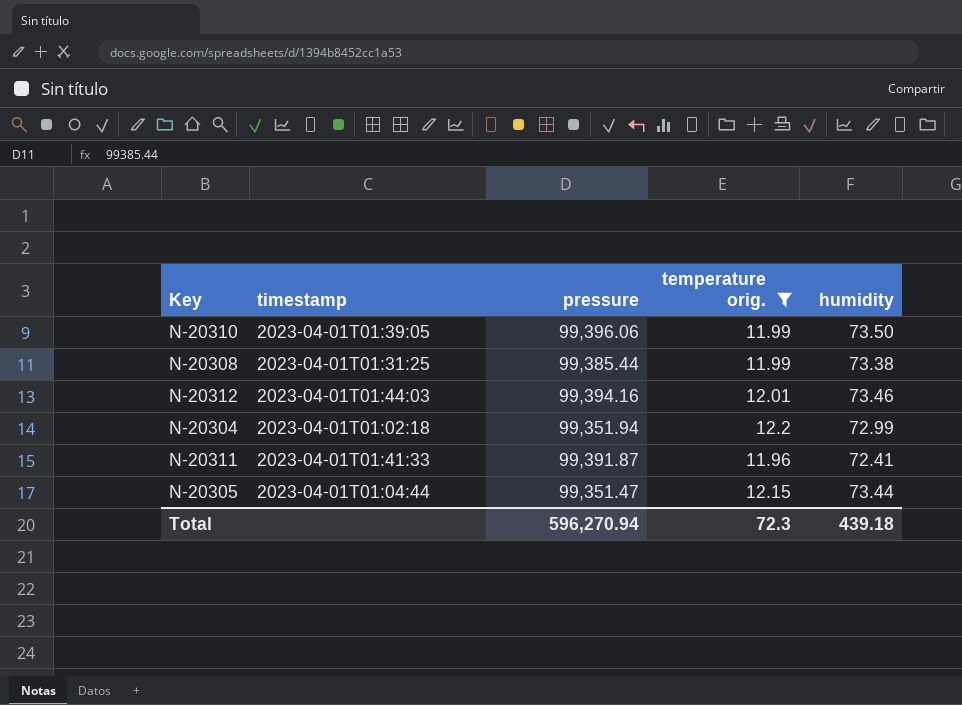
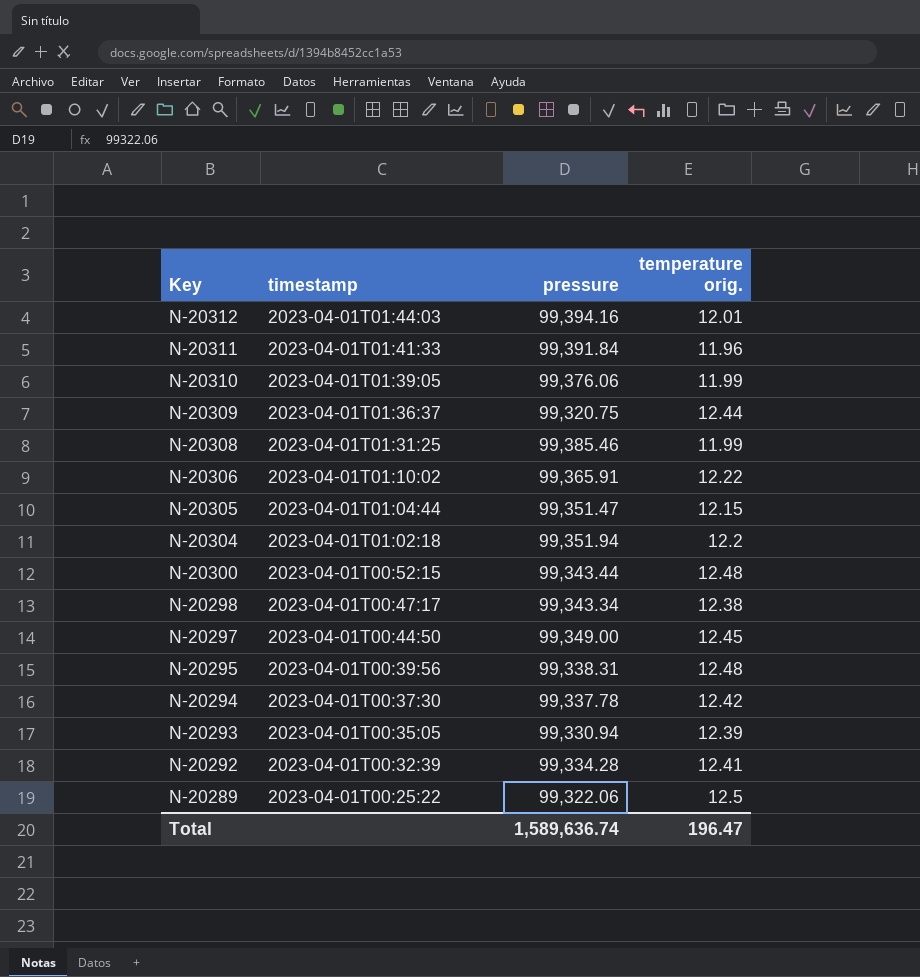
filter: temperature orig. <= 12.2 -> none
row order: none -> Key descending
column humidity | position: 5 -> none
N-20311 | pressure: 99,391.87 -> 99,391.84
N-20310 | pressure: 99,396.06 -> 99,376.06
N-20308 | pressure: 99,385.44 -> 99,385.46
Total | pressure: 596,270.94 -> 1,589,636.74
Total | temperature orig.: 72.3 -> 196.47

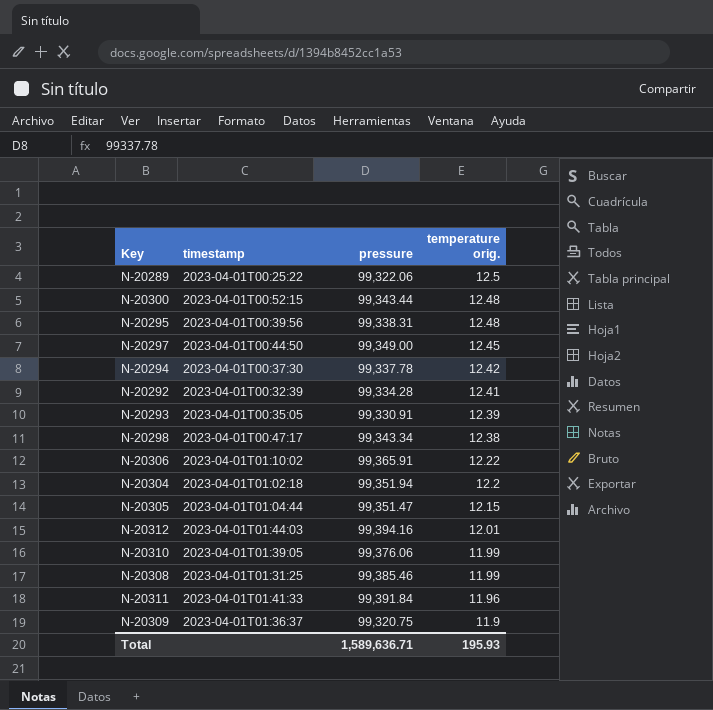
row order: Key descending -> temperature orig. descending
N-20293 | pressure: 99,330.94 -> 99,330.91
N-20309 | temperature orig.: 12.44 -> 11.9
Total | pressure: 1,589,636.74 -> 1,589,636.71
Total | temperature orig.: 196.47 -> 195.93

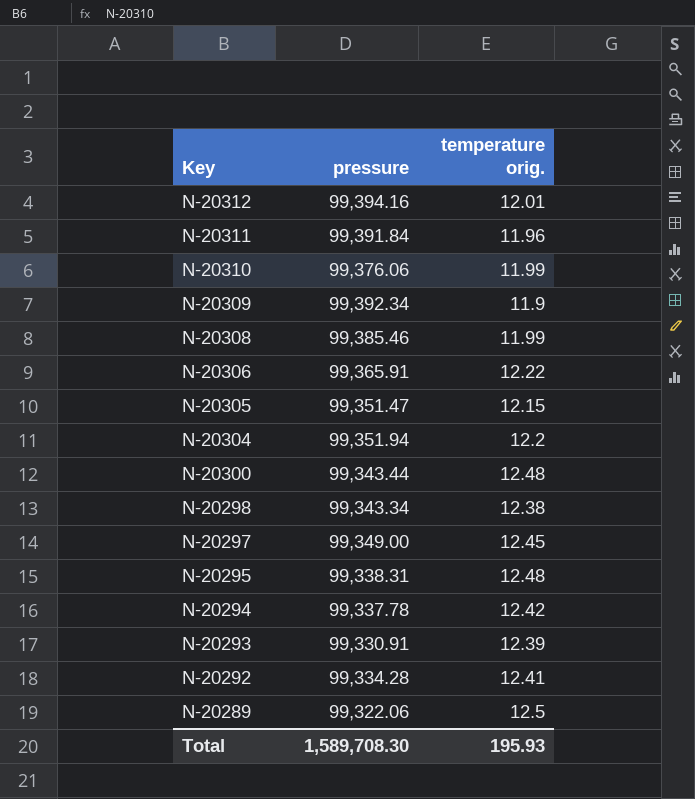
row order: temperature orig. descending -> Key descending
column timestamp | position: 2 -> none
N-20309 | pressure: 99,320.75 -> 99,392.34
Total | pressure: 1,589,636.71 -> 1,589,708.30

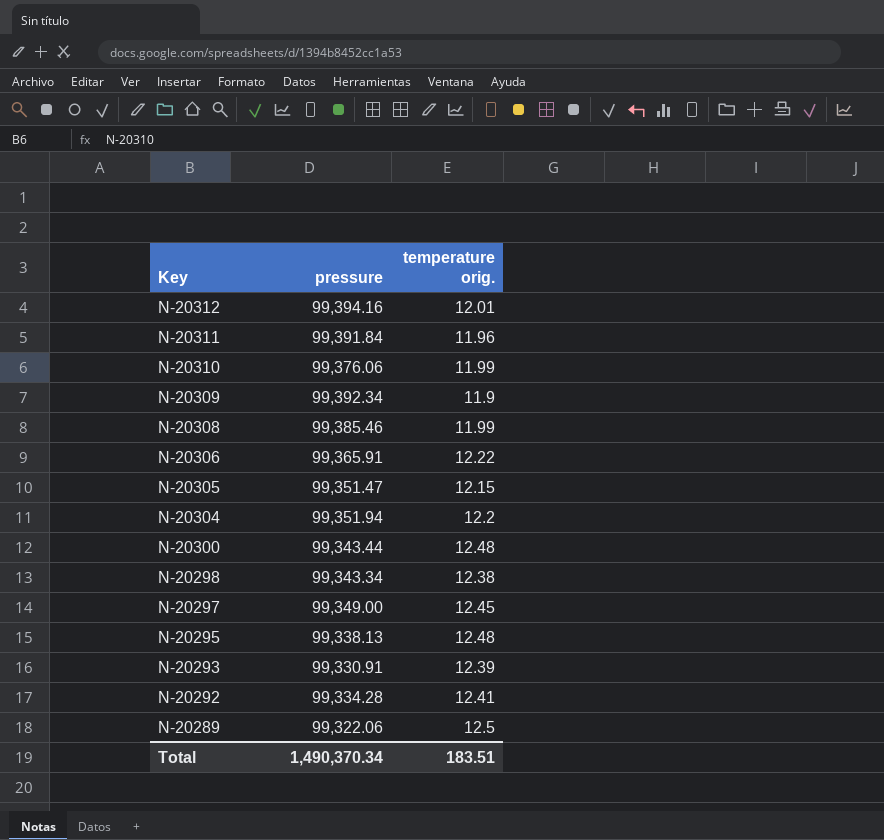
row N-20294: 99,337.78 | 12.42 -> none
N-20295 | pressure: 99,338.31 -> 99,338.13
Total | pressure: 1,589,708.30 -> 1,490,370.34
Total | temperature orig.: 195.93 -> 183.51

